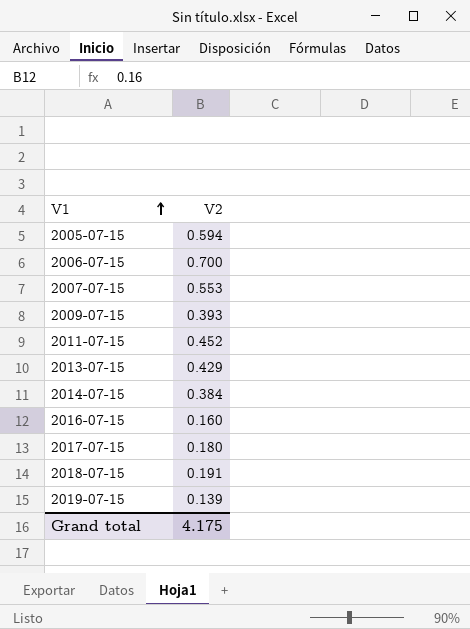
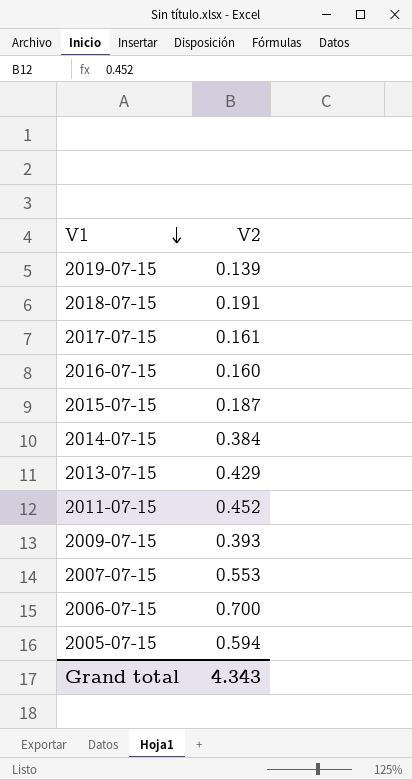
row order: V1 ascending -> V1 descending
2017-07-15 | V2: 0.180 -> 0.161
row 2015-07-15: none -> 0.187
Grand total | V2: 4.175 -> 4.343

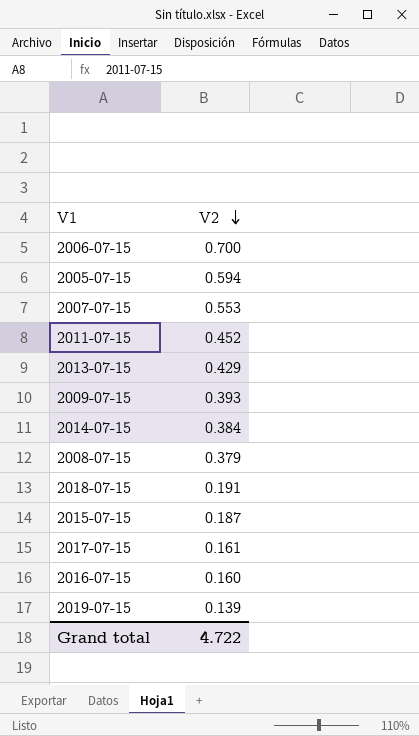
row order: V1 descending -> V2 descending
row 2008-07-15: none -> 0.379
Grand total | V2: 4.343 -> 4.722

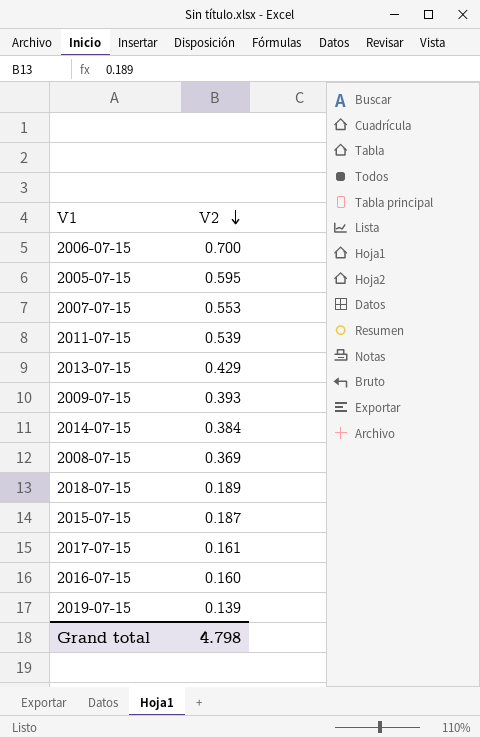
2005-07-15 | V2: 0.594 -> 0.595
2011-07-15 | V2: 0.452 -> 0.539
2008-07-15 | V2: 0.379 -> 0.369
2018-07-15 | V2: 0.191 -> 0.189
Grand total | V2: 4.722 -> 4.798

